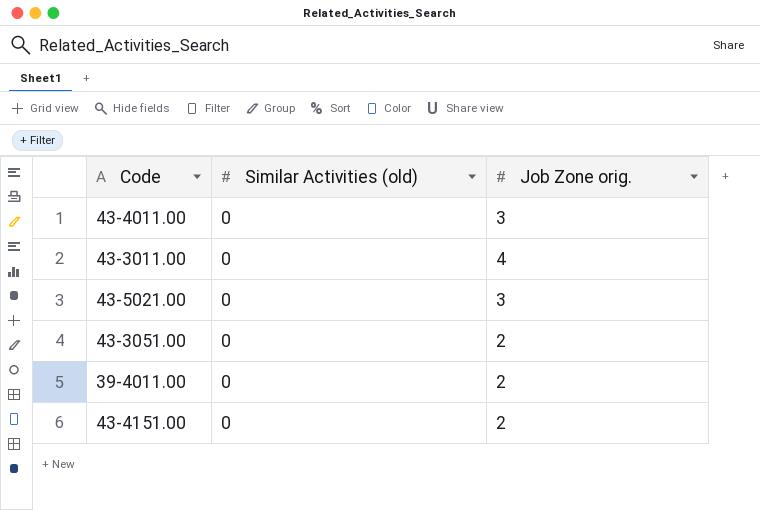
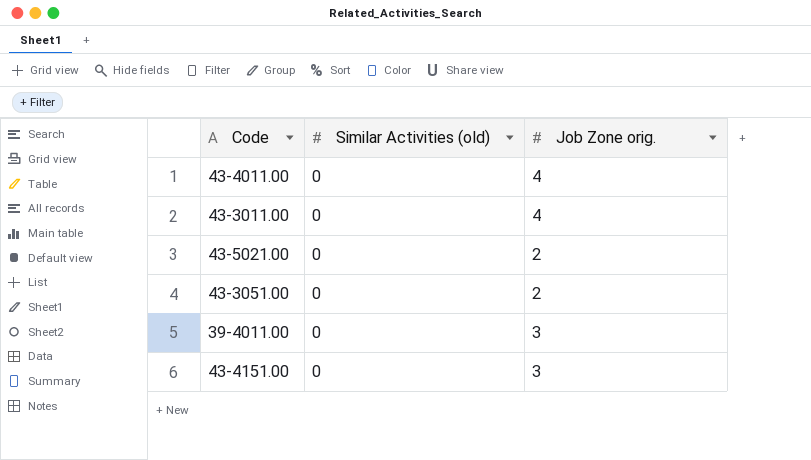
43-4011.00 | Job Zone orig.: 3 -> 4
43-5021.00 | Job Zone orig.: 3 -> 2
39-4011.00 | Job Zone orig.: 2 -> 3
43-4151.00 | Job Zone orig.: 2 -> 3

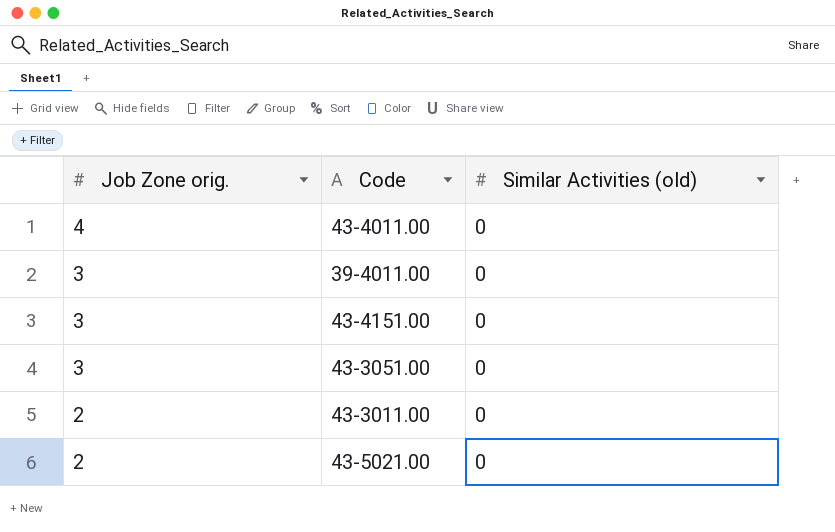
row order: none -> Job Zone orig. descending
column Job Zone orig. | position: 3 -> 1
43-3051.00 | Job Zone orig.: 2 -> 3
43-3011.00 | Job Zone orig.: 4 -> 2

